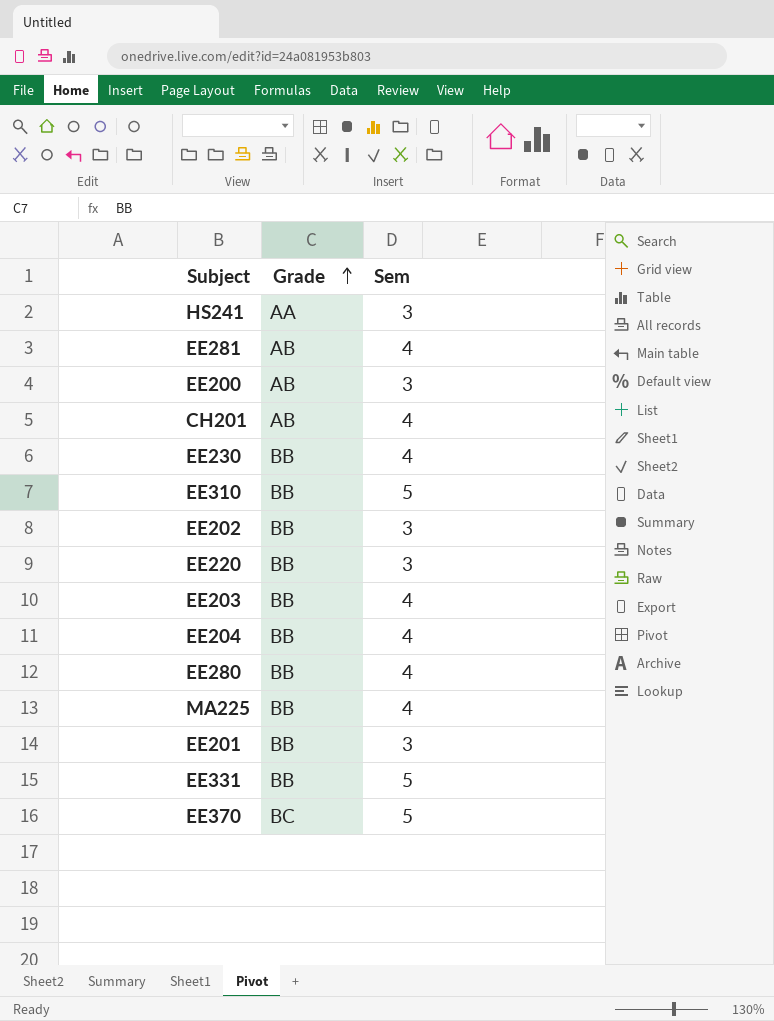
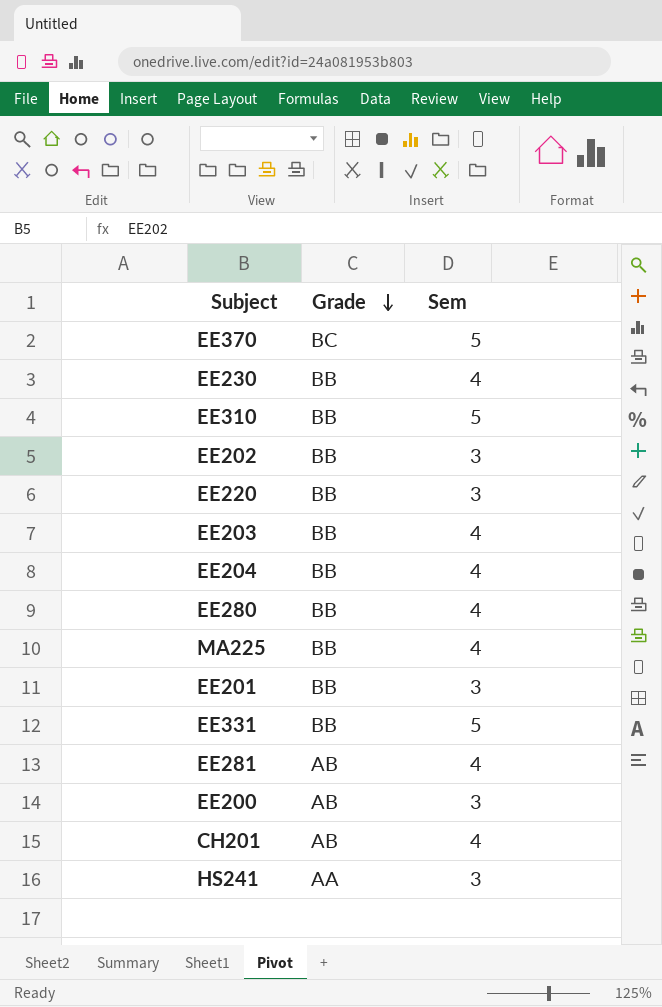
row order: Grade ascending -> Grade descending

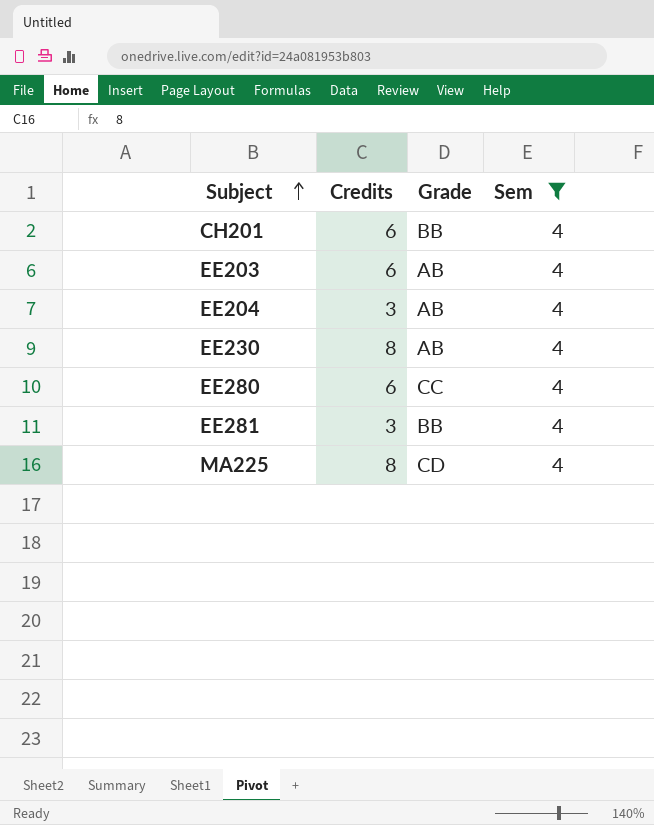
filter: none -> Sem = 4
row order: Grade descending -> Subject ascending
column Credits | position: none -> 2
CH201 | Grade: AB -> BB
EE203 | Grade: BB -> AB
EE204 | Grade: BB -> AB
EE230 | Grade: BB -> AB
EE280 | Grade: BB -> CC
EE281 | Grade: AB -> BB
MA225 | Grade: BB -> CD

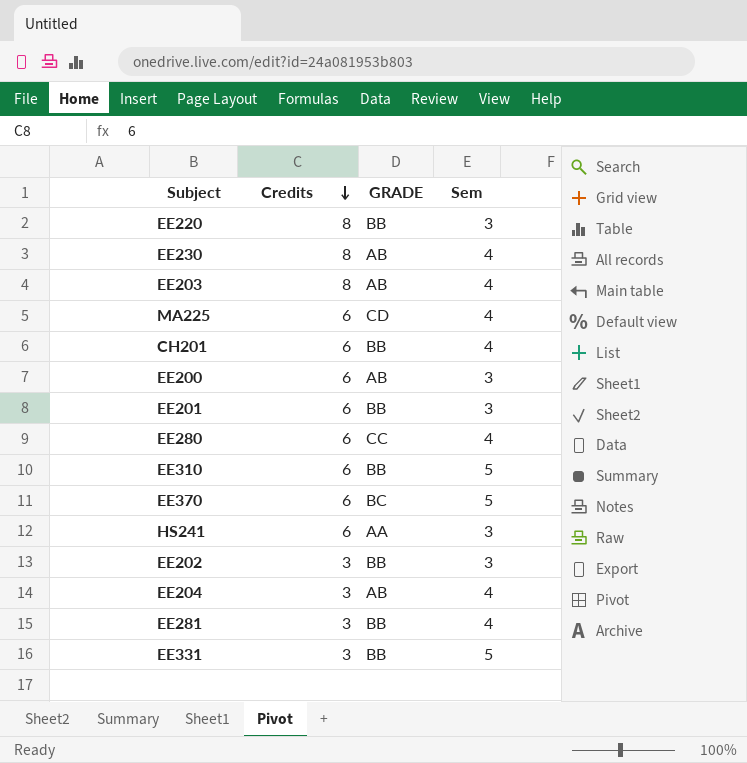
filter: Sem = 4 -> none
row order: Subject ascending -> Credits descending
column name: Grade -> GRADE
EE203 | Credits: 6 -> 8
MA225 | Credits: 8 -> 6

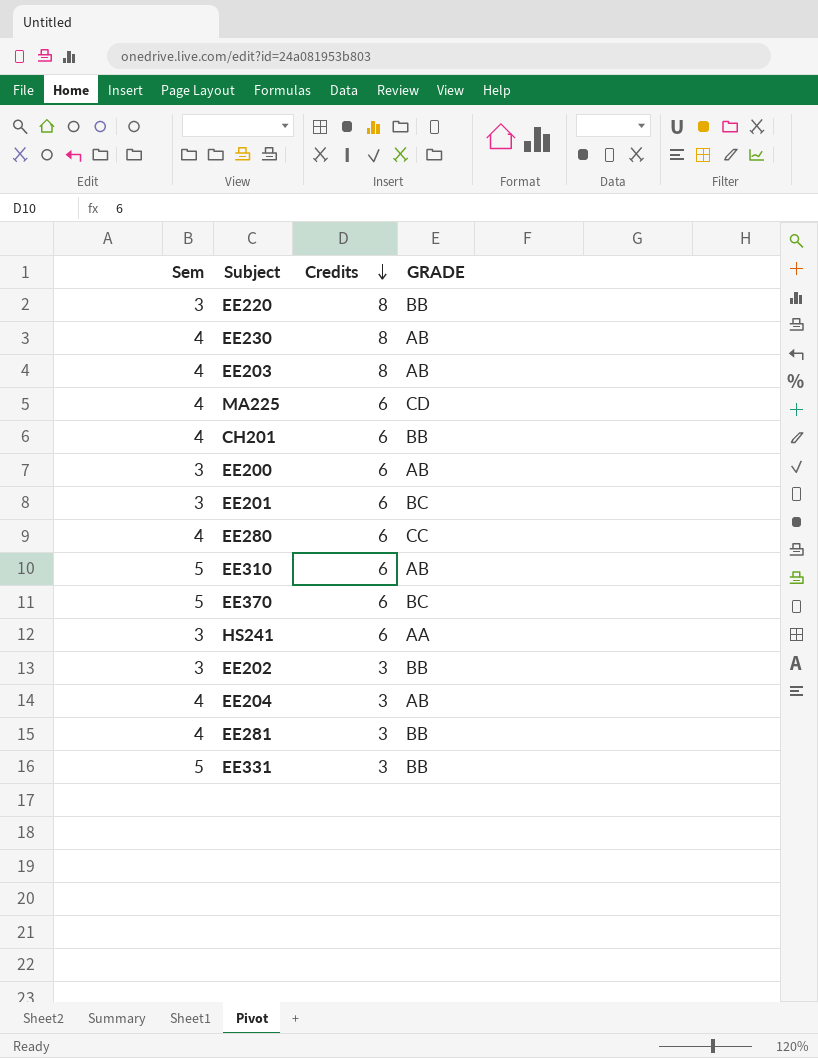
column Sem | position: 4 -> 1
EE201 | GRADE: BB -> BC
EE310 | GRADE: BB -> AB

